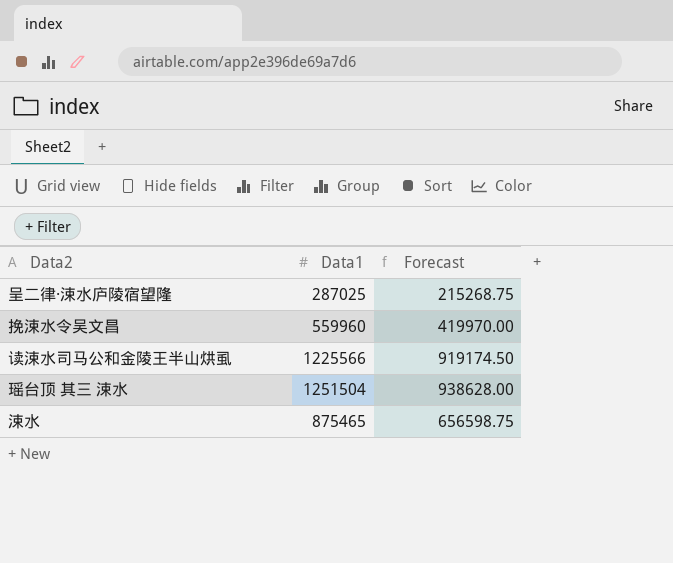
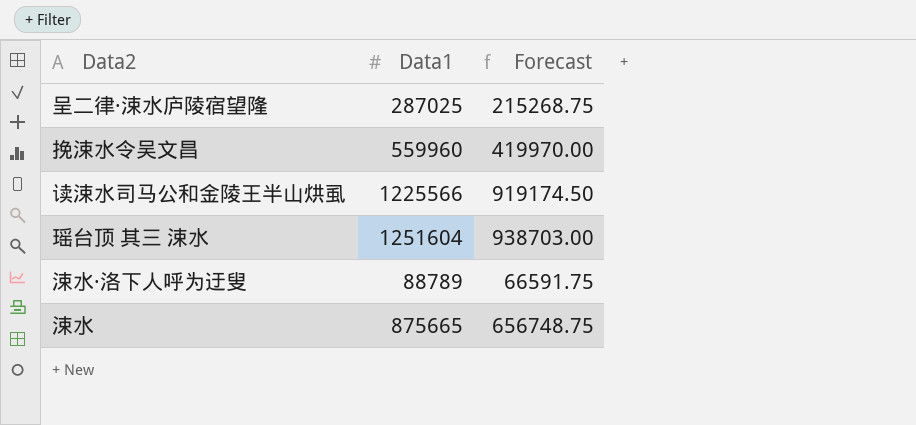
瑶台顶 其三 涑水 | Data1: 1251504 -> 1251604
瑶台顶 其三 涑水 | Forecast: 938628.00 -> 938703.00
row 涑水·洛下人呼为迂叟: none -> 88789 | 66591.75
涑水 | Data1: 875465 -> 875665
涑水 | Forecast: 656598.75 -> 656748.75

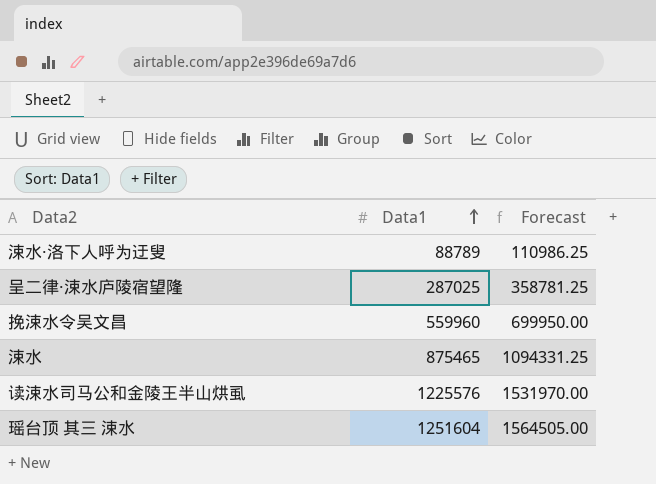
row order: none -> Data1 ascending
column Forecast | formula: [Data1] * 0.75 -> [Data1] * 1.25
涑水 | Data1: 875665 -> 875465
读涑水司马公和金陵王半山烘虱 | Data1: 1225566 -> 1225576

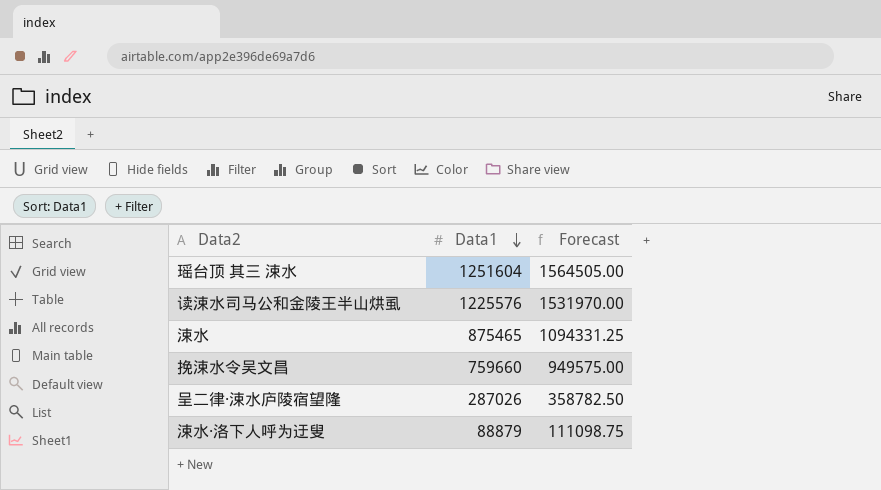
row order: Data1 ascending -> Data1 descending
挽涑水令吴文昌 | Data1: 559960 -> 759660
挽涑水令吴文昌 | Forecast: 699950.00 -> 949575.00
呈二律·涑水庐陵宿望隆 | Data1: 287025 -> 287026
呈二律·涑水庐陵宿望隆 | Forecast: 358781.25 -> 358782.50
涑水·洛下人呼为迂叟 | Data1: 88789 -> 88879
涑水·洛下人呼为迂叟 | Forecast: 110986.25 -> 111098.75

